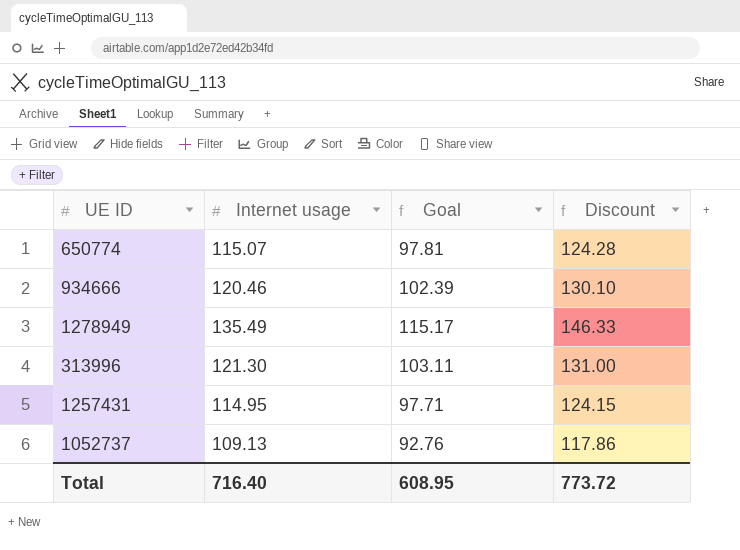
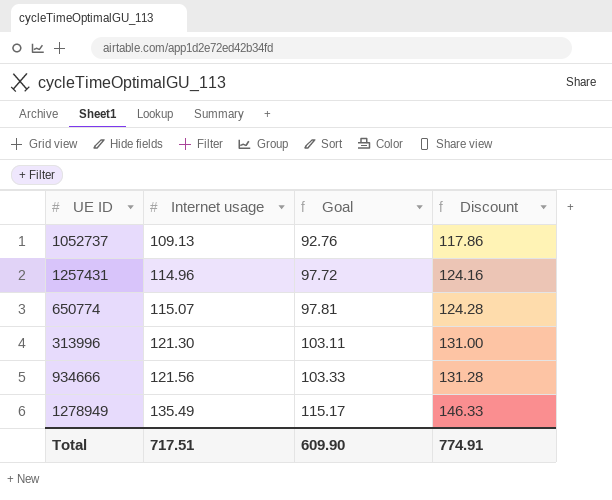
row order: none -> Internet usage ascending
1257431 | Internet usage: 114.95 -> 114.96
1257431 | Goal: 97.71 -> 97.72
1257431 | Discount: 124.15 -> 124.16
934666 | Internet usage: 120.46 -> 121.56
934666 | Goal: 102.39 -> 103.33
934666 | Discount: 130.10 -> 131.28
Total | Internet usage: 716.40 -> 717.51
Total | Goal: 608.95 -> 609.90
Total | Discount: 773.72 -> 774.91

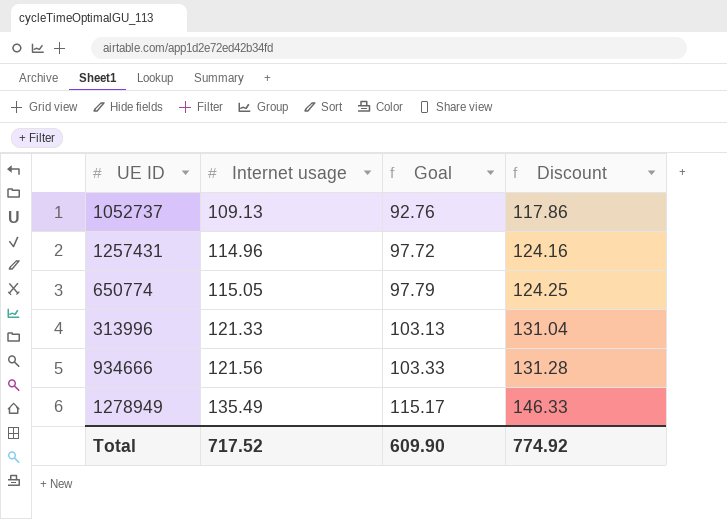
650774 | Internet usage: 115.07 -> 115.05
650774 | Goal: 97.81 -> 97.79
650774 | Discount: 124.28 -> 124.25
313996 | Internet usage: 121.30 -> 121.33
313996 | Goal: 103.11 -> 103.13
313996 | Discount: 131.00 -> 131.04
Total | Internet usage: 717.51 -> 717.52
Total | Discount: 774.91 -> 774.92

